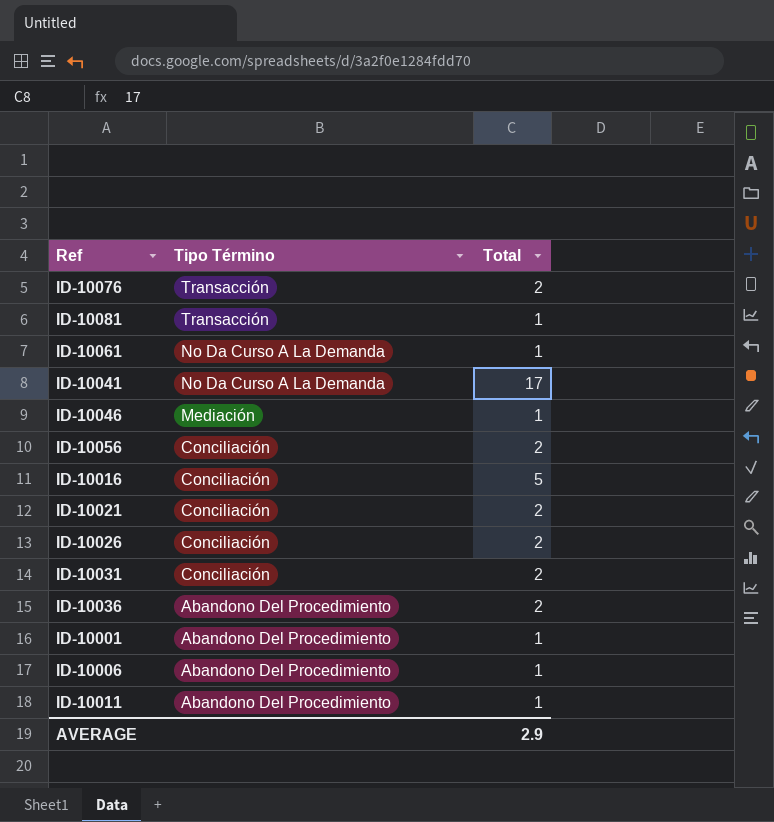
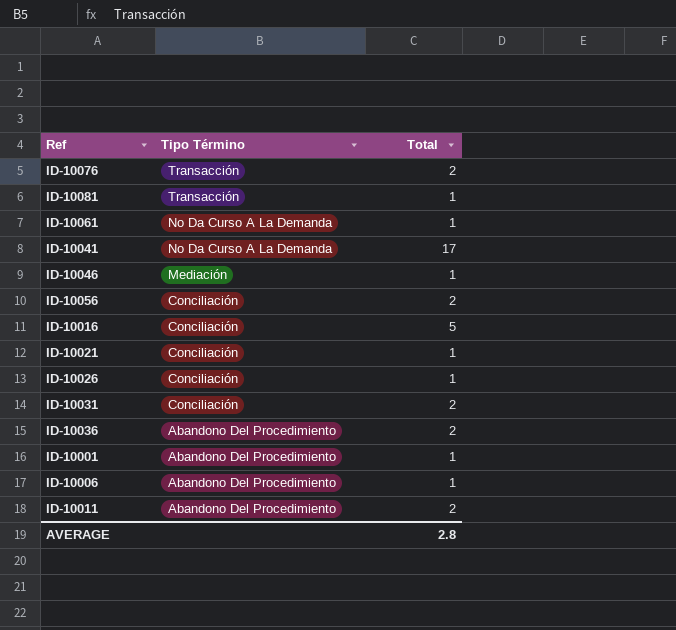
ID-10021 | Total: 2 -> 1
ID-10026 | Total: 2 -> 1
ID-10011 | Total: 1 -> 2
AVERAGE | Total: 2.9 -> 2.8

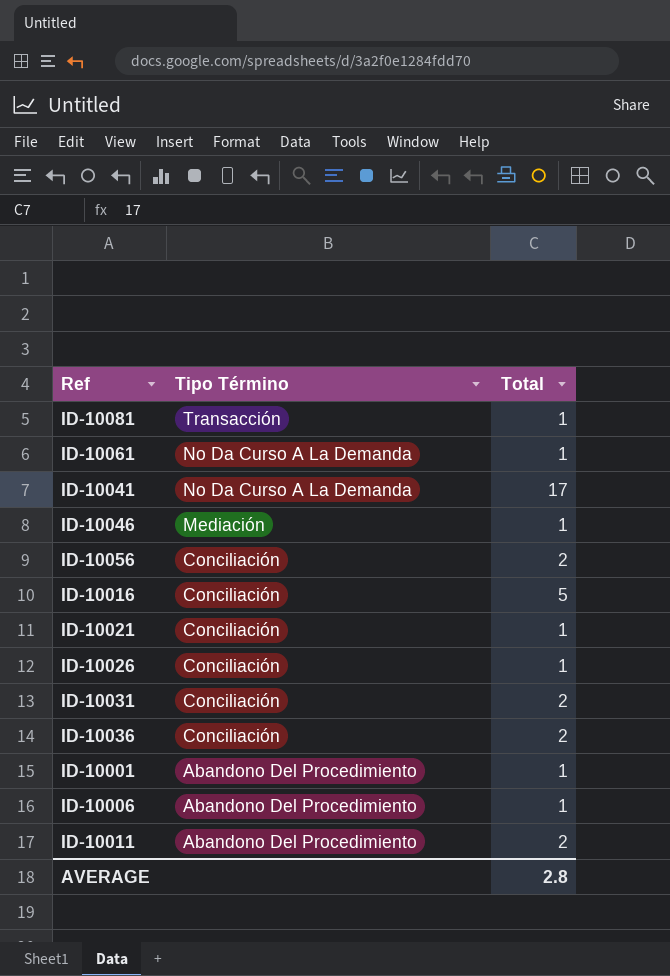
row ID-10076: Transacción | 2 -> none
ID-10036 | Tipo Término: Abandono Del Procedimiento -> Conciliación

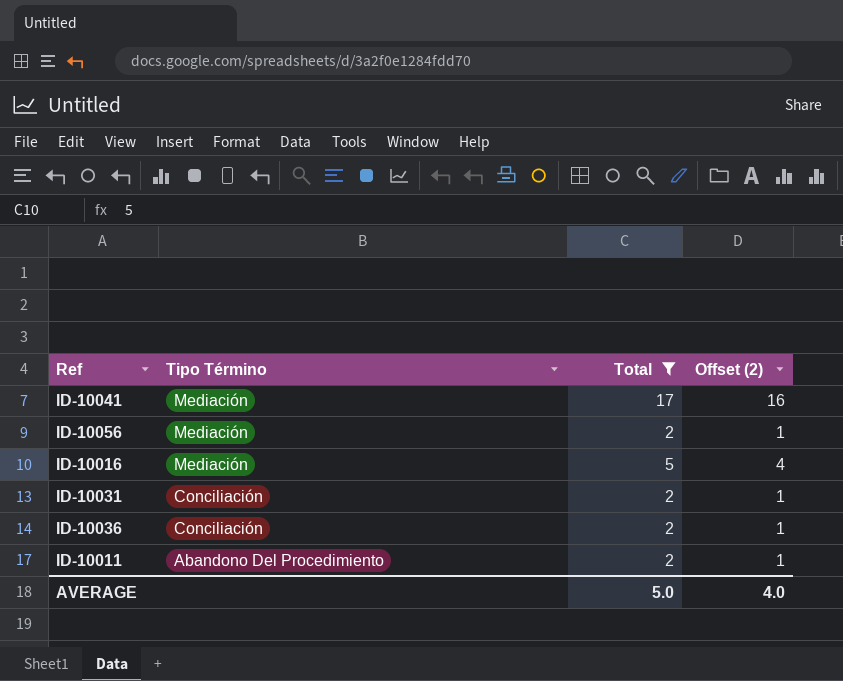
filter: none -> Total != 1
column Offset (2) | formula: none -> [Total] - 1
ID-10041 | Tipo Término: No Da Curso A La Demanda -> Mediación
ID-10056 | Tipo Término: Conciliación -> Mediación
ID-10016 | Tipo Término: Conciliación -> Mediación
AVERAGE | Total: 2.8 -> 5.0

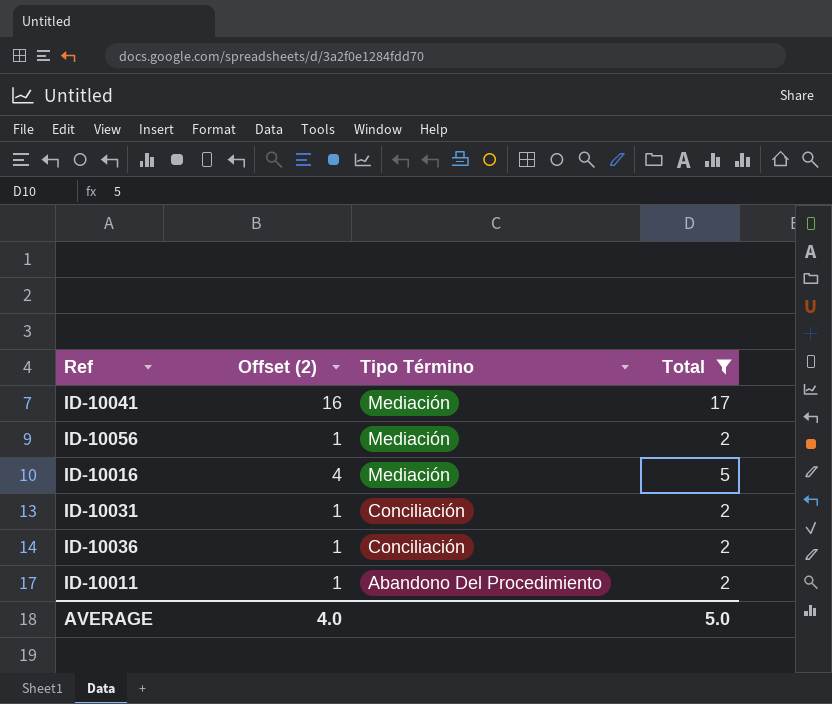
column Offset (2) | position: 4 -> 2

